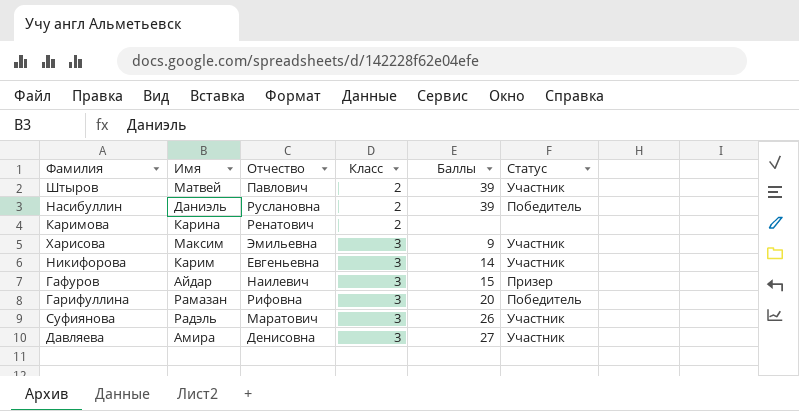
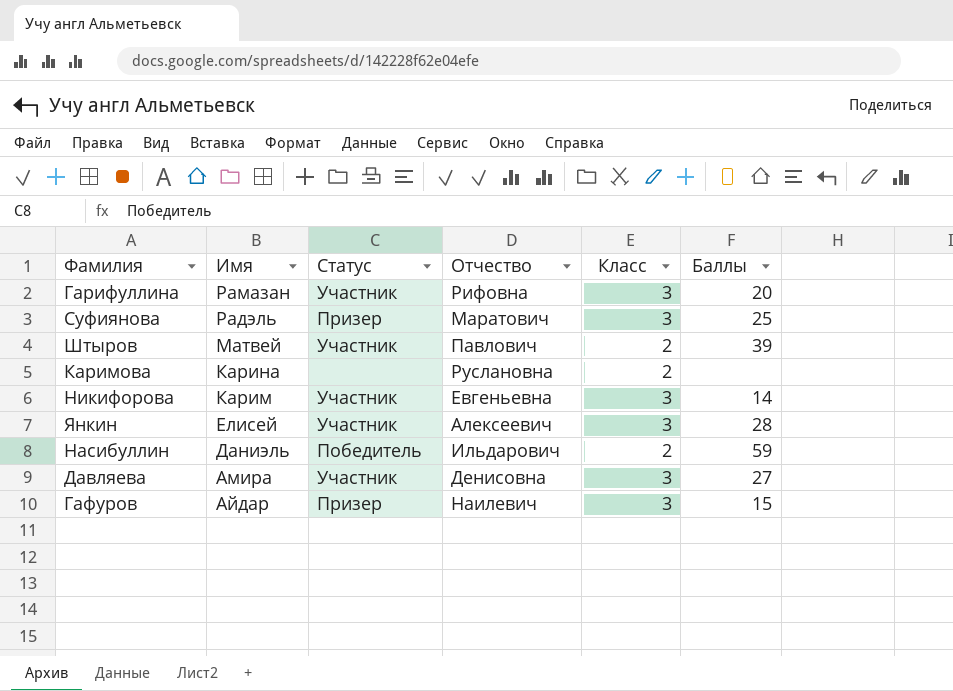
row order: Класс ascending -> Имя descending
column Статус | position: 6 -> 3
row Харисова: Максим | Эмильевна | 3 | 9 | Участник -> none
Гарифуллина | Статус: Победитель -> Участник
Суфиянова | Статус: Участник -> Призер
Суфиянова | Баллы: 26 -> 25
Каримова | Отчество: Ренатович -> Руслановна
row Янкин: none -> Елисей | Участник | Алексеевич | 3 | 28
Насибуллин | Отчество: Руслановна -> Ильдарович
Насибуллин | Баллы: 39 -> 59

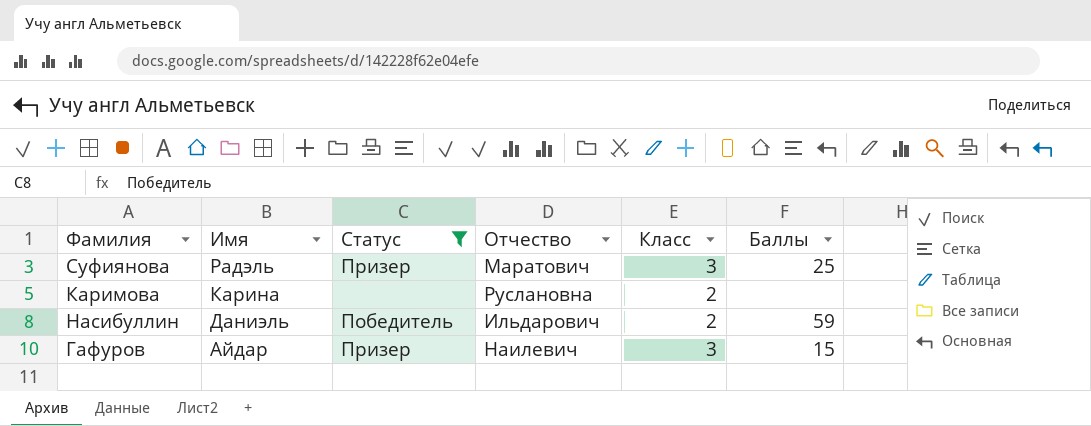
filter: none -> Статус != Участник

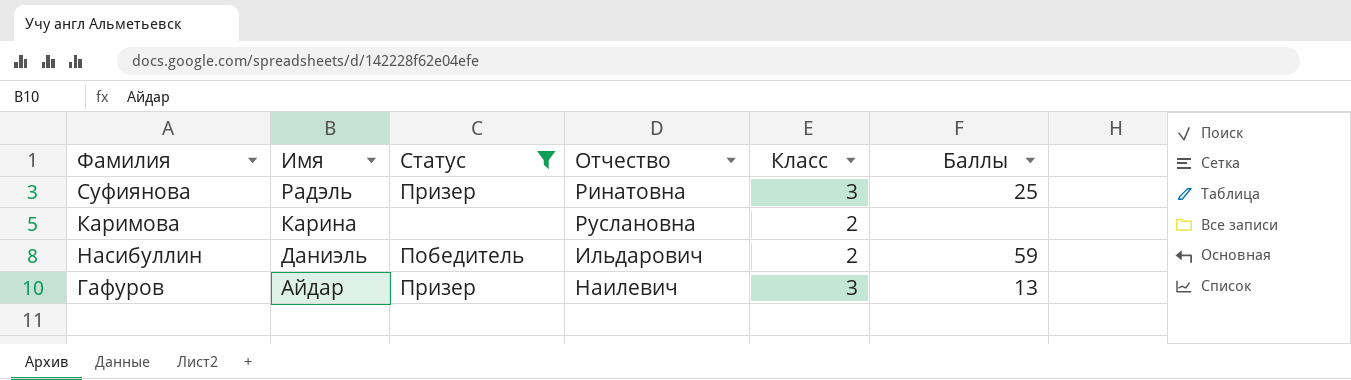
Суфиянова | Отчество: Маратович -> Ринатовна
Гафуров | Баллы: 15 -> 13

